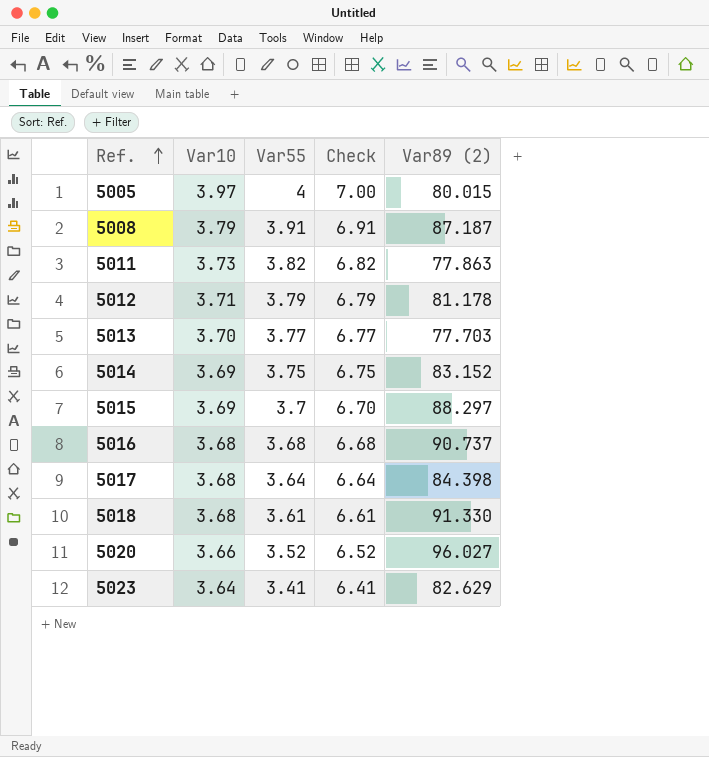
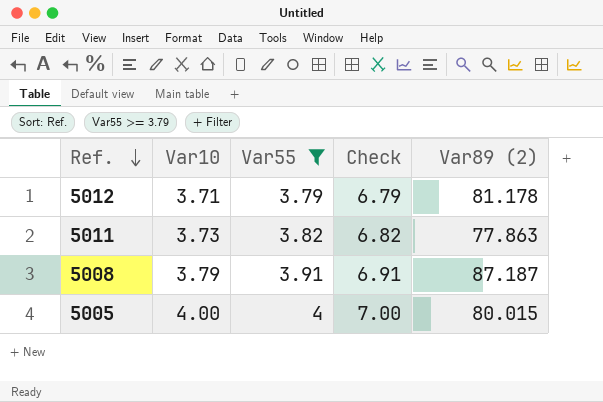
filter: none -> Var55 >= 3.79
row order: Ref. ascending -> Ref. descending
5005 | Var10: 3.97 -> 4.00

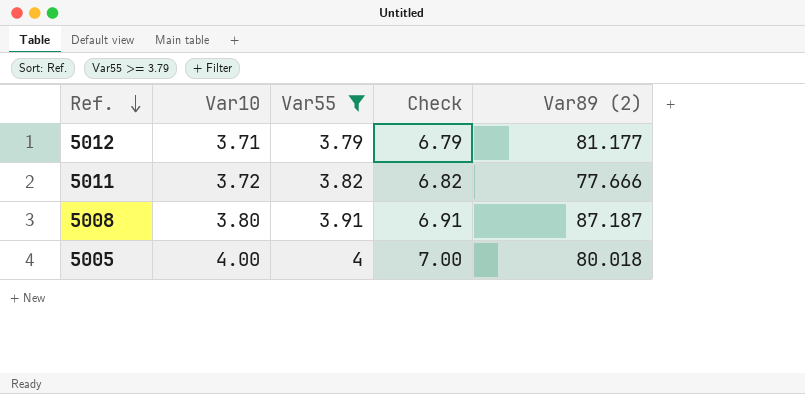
5012 | Var89 (2): 81.178 -> 81.177
5011 | Var10: 3.73 -> 3.72
5011 | Var89 (2): 77.863 -> 77.666
5008 | Var10: 3.79 -> 3.80
5005 | Var89 (2): 80.015 -> 80.018

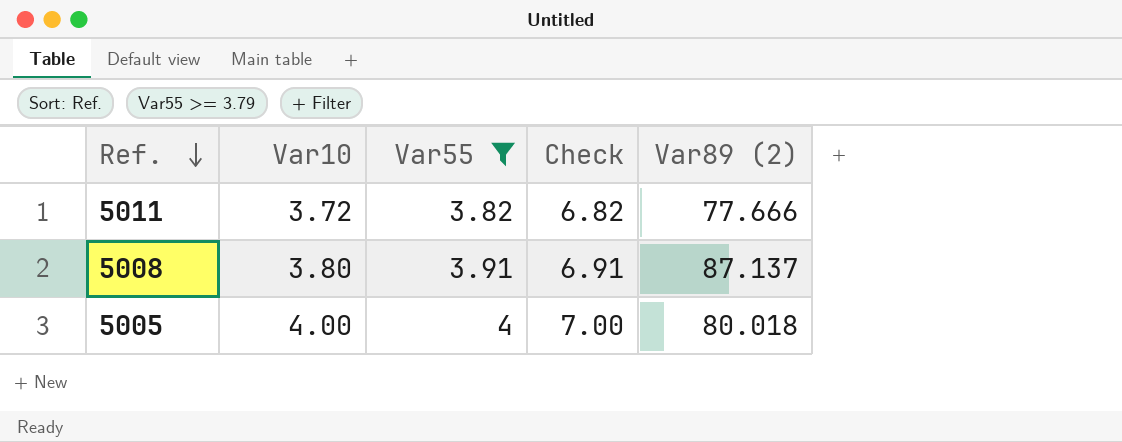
row 5012: 3.71 | 3.79 | 6.79 | 81.177 -> none
5008 | Var89 (2): 87.187 -> 87.137

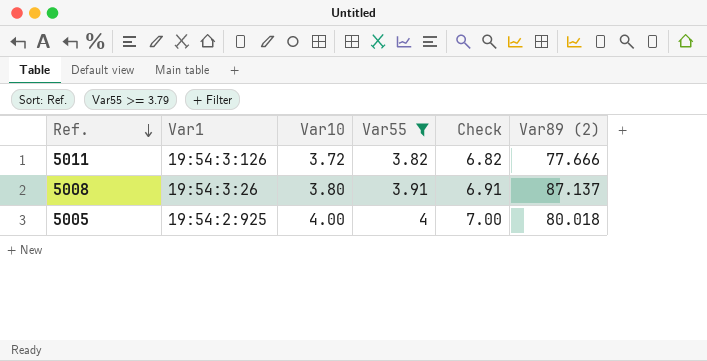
column Var1 | position: none -> 2

